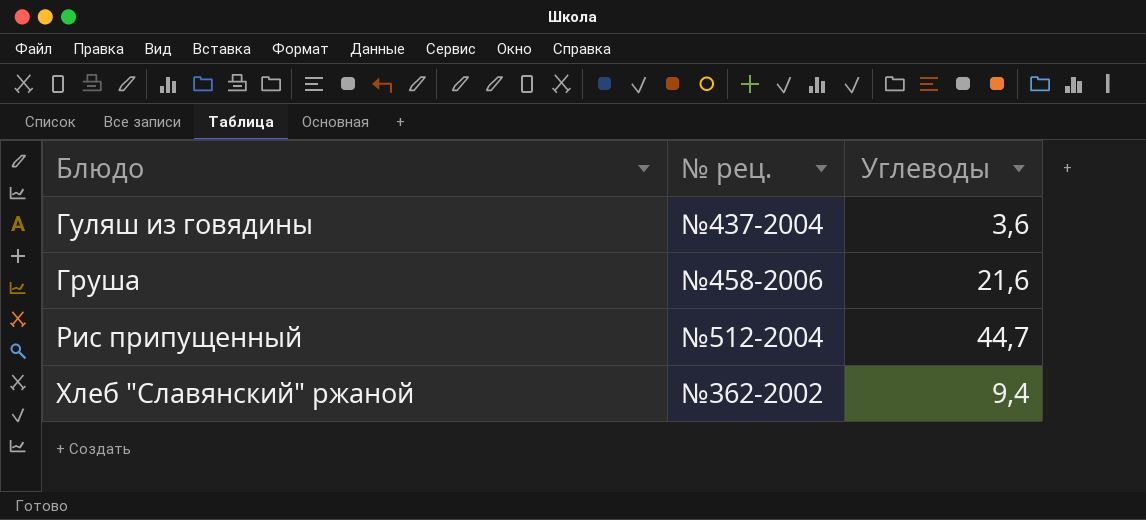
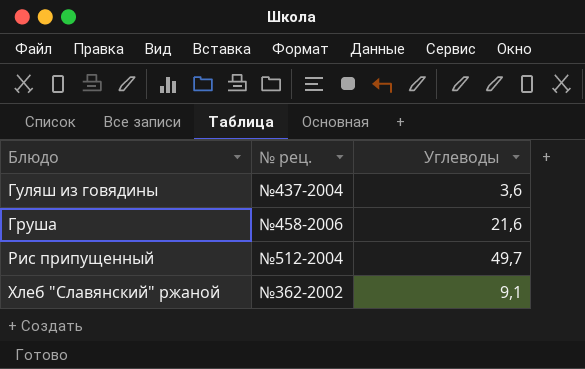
Рис припущенный | Углеводы: 44,7 -> 49,7
Хлеб "Славянский" ржаной | Углеводы: 9,4 -> 9,1

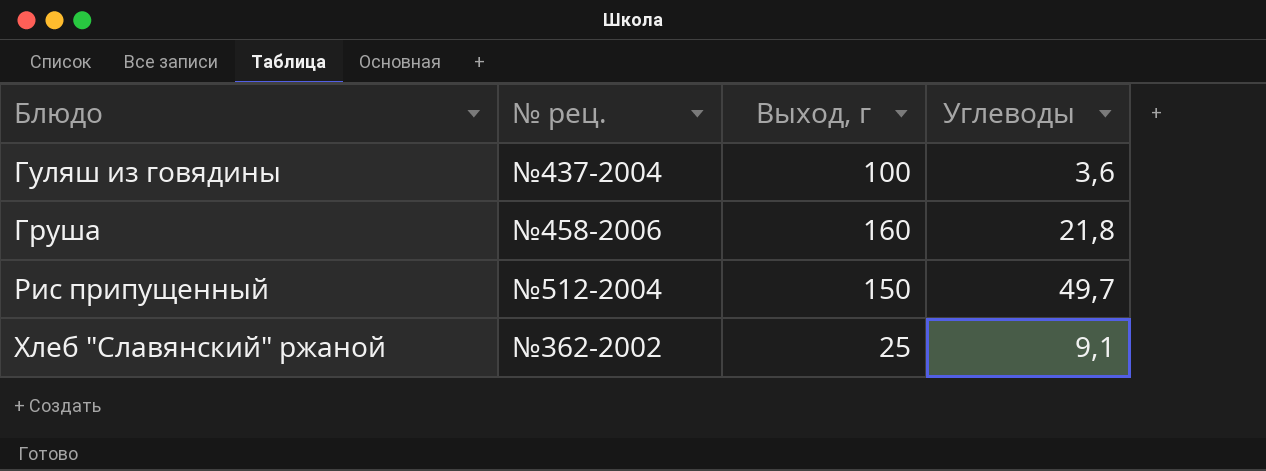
column Выход, г | position: none -> 3
Груша | Углеводы: 21,6 -> 21,8

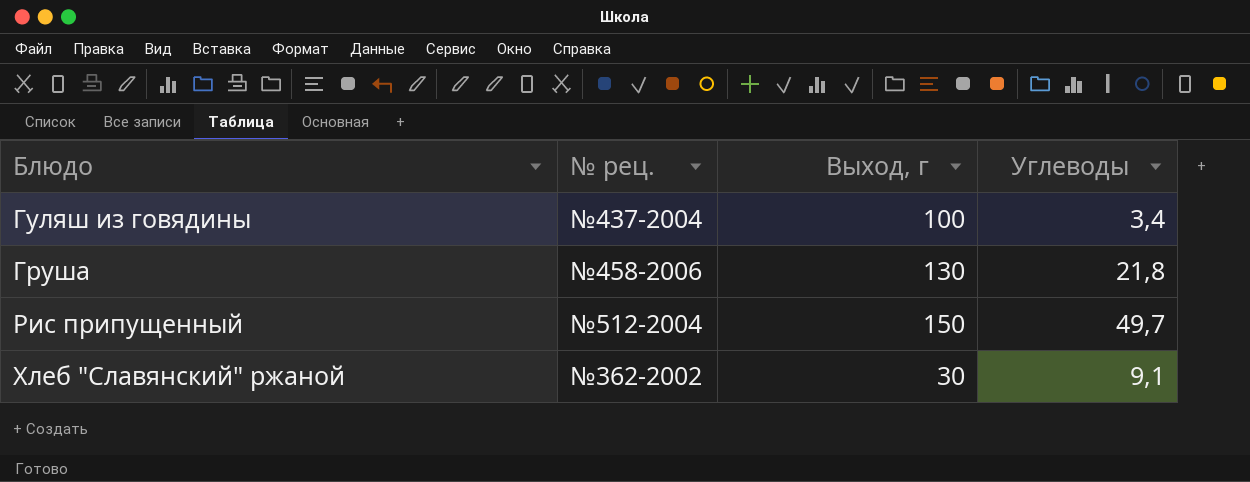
Гуляш из говядины | Углеводы: 3,6 -> 3,4
Груша | Выход, г: 160 -> 130
Хлеб "Славянский" ржаной | Выход, г: 25 -> 30

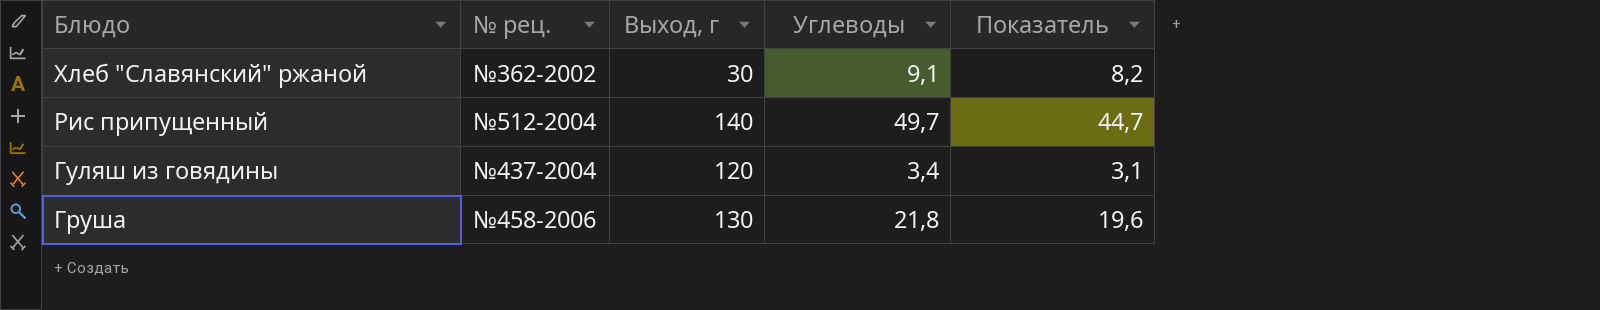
row order: none -> Блюдо descending
column Показатель | formula: none -> [Углеводы] * 0,9
Рис припущенный | Выход, г: 150 -> 140
Гуляш из говядины | Выход, г: 100 -> 120

